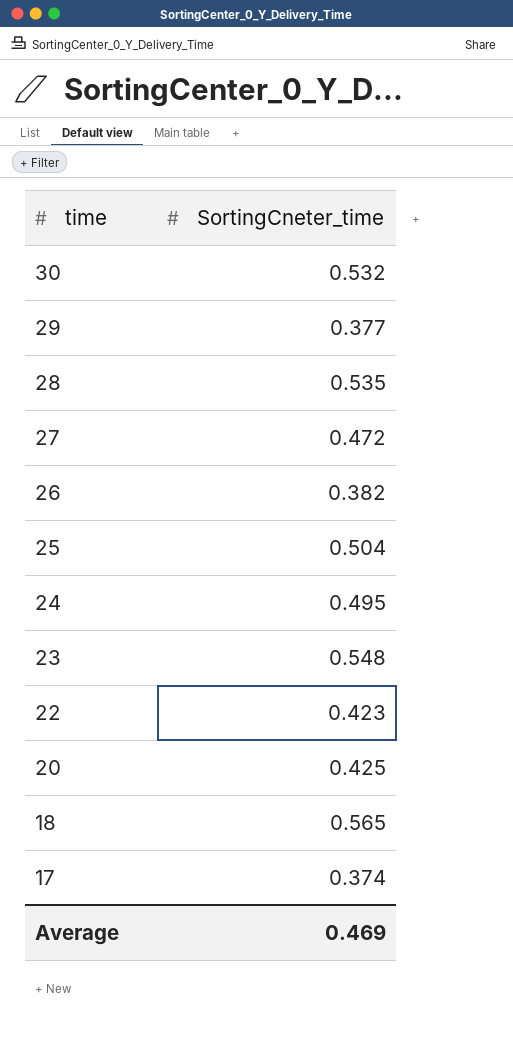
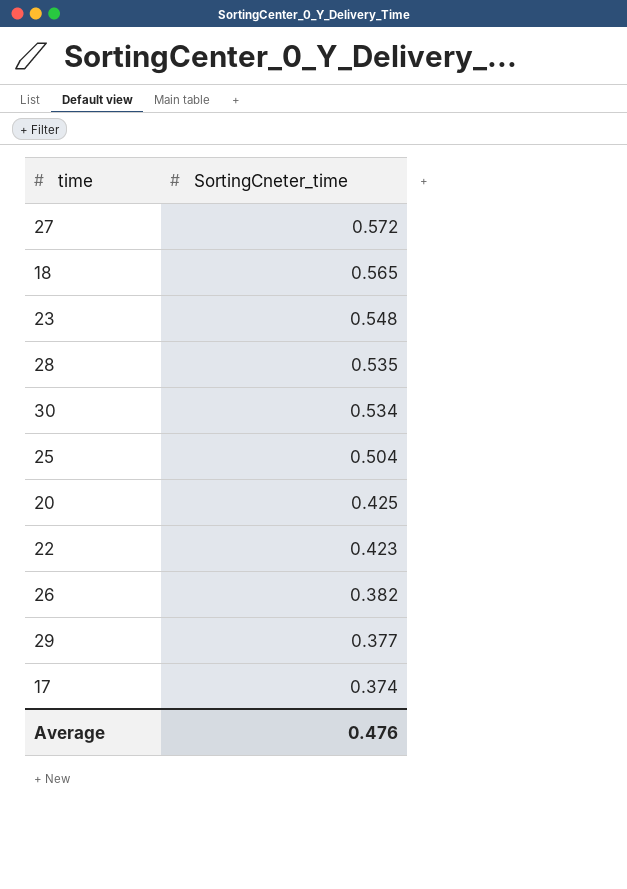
row order: time descending -> SortingCneter_time descending
row 24: 0.495 -> none
27 | SortingCneter_time: 0.472 -> 0.572
30 | SortingCneter_time: 0.532 -> 0.534
Average | SortingCneter_time: 0.469 -> 0.476

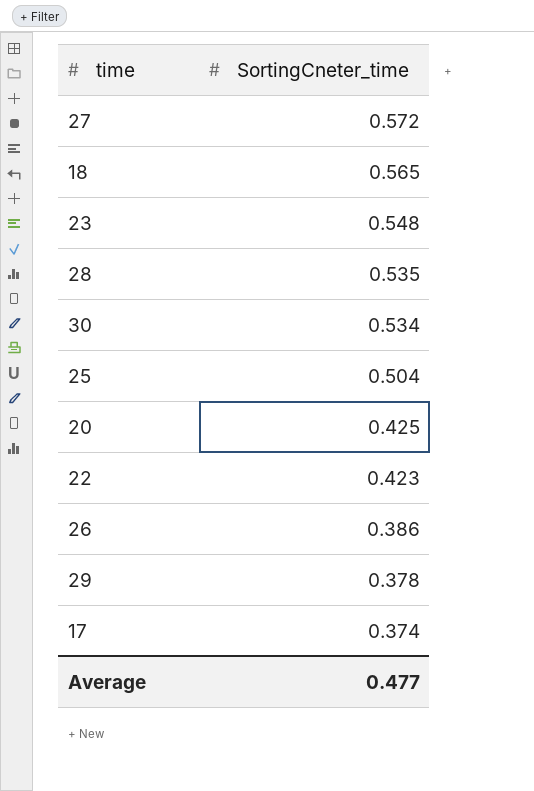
26 | SortingCneter_time: 0.382 -> 0.386
29 | SortingCneter_time: 0.377 -> 0.378
Average | SortingCneter_time: 0.476 -> 0.477

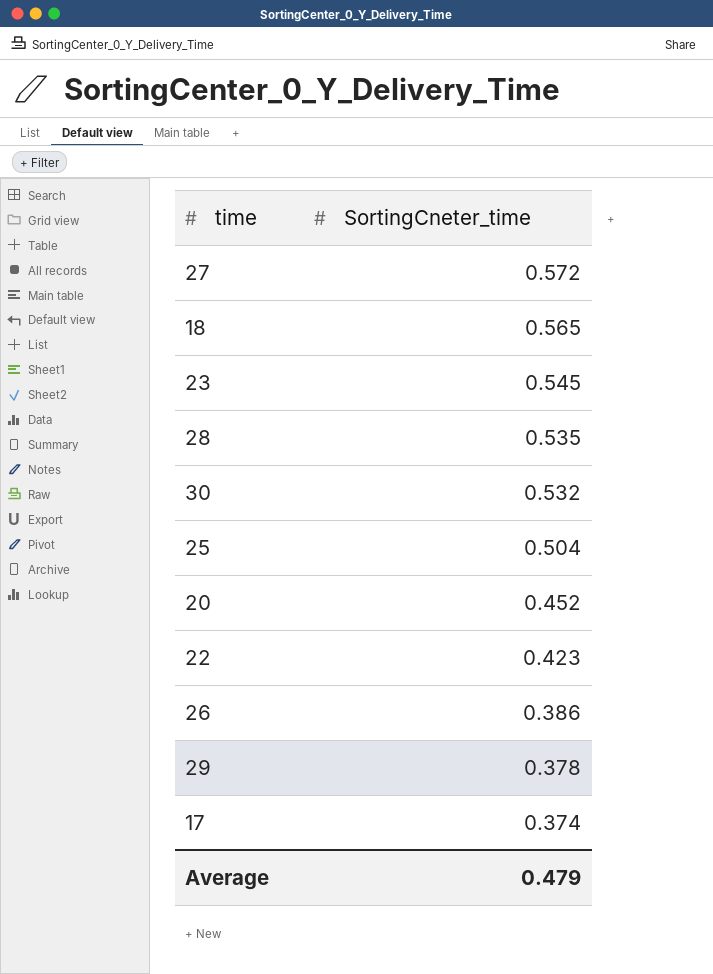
23 | SortingCneter_time: 0.548 -> 0.545
30 | SortingCneter_time: 0.534 -> 0.532
20 | SortingCneter_time: 0.425 -> 0.452
Average | SortingCneter_time: 0.477 -> 0.479

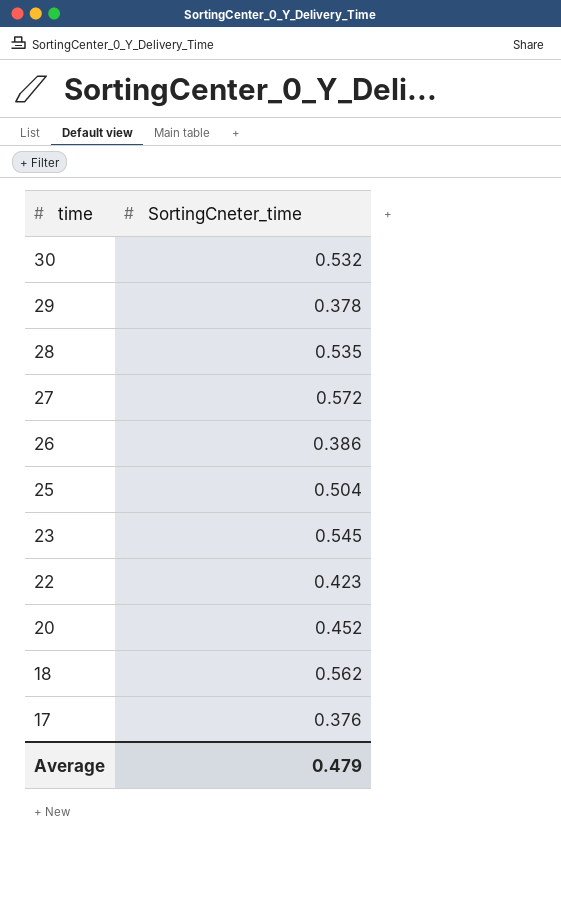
row order: SortingCneter_time descending -> time descending
18 | SortingCneter_time: 0.565 -> 0.562
17 | SortingCneter_time: 0.374 -> 0.376

